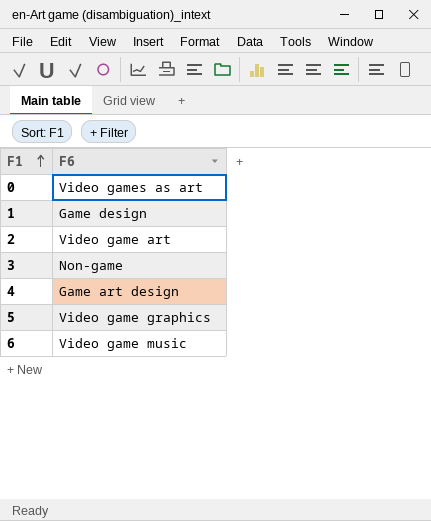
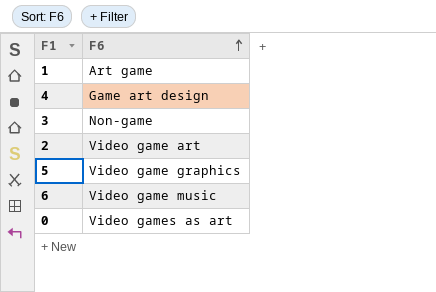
row order: F1 ascending -> F6 ascending
1 | F6: Game design -> Art game

